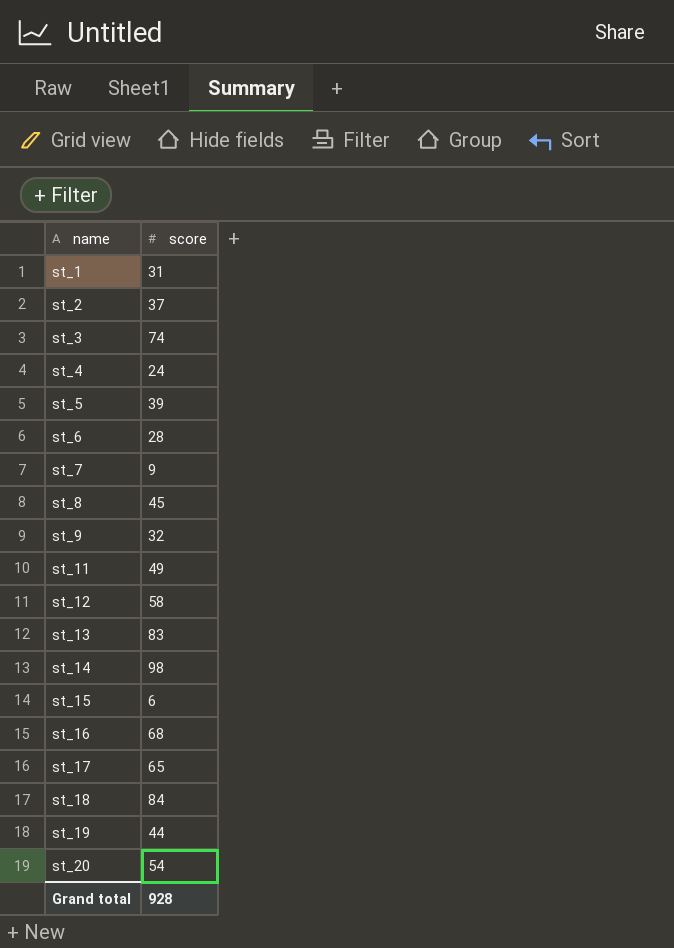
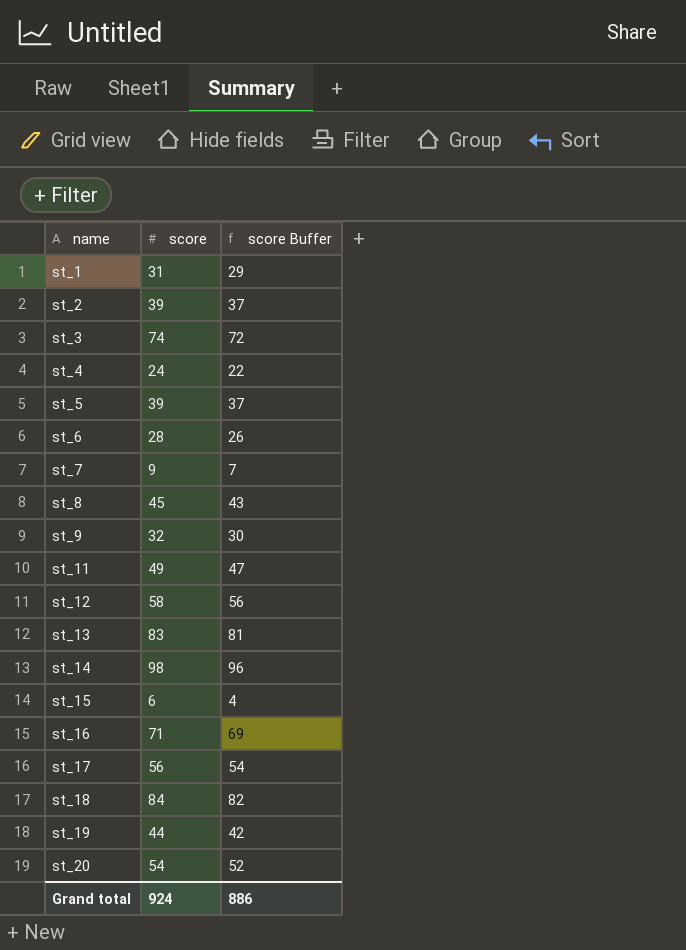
column score Buffer | formula: none -> [score] - 2
st_2 | score: 37 -> 39
st_16 | score: 68 -> 71
st_17 | score: 65 -> 56
Grand total | score: 928 -> 924

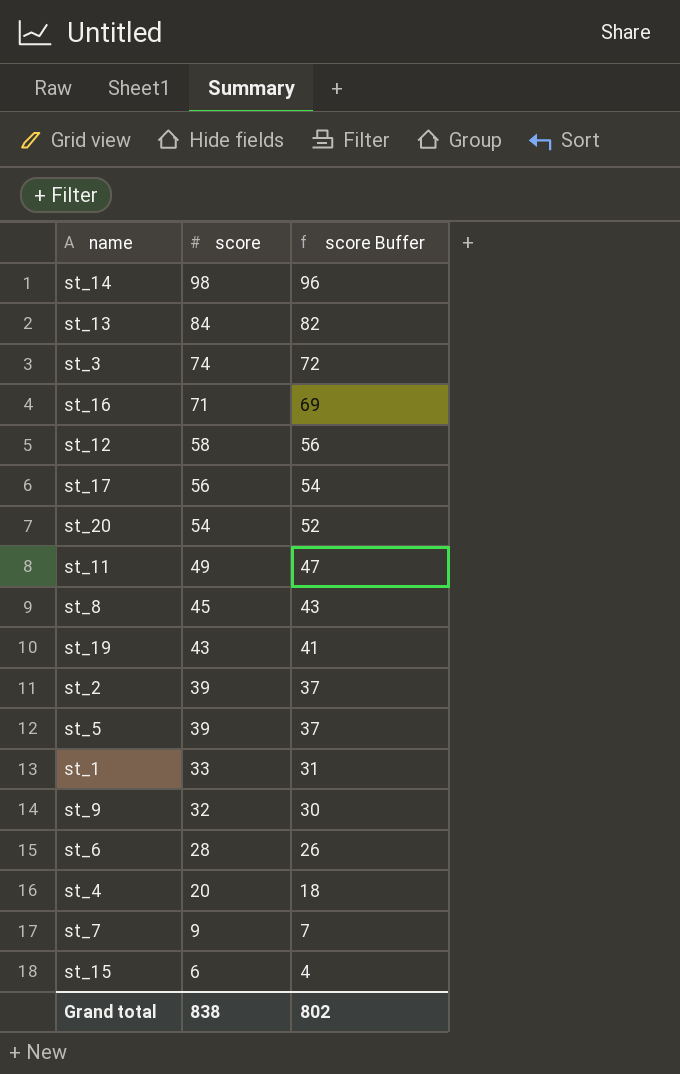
row order: name ascending -> score descending
row st_18: 84 | 82 -> none
st_13 | score: 83 -> 84
st_13 | score Buffer: 81 -> 82
st_19 | score: 44 -> 43
st_19 | score Buffer: 42 -> 41
st_1 | score: 31 -> 33
st_1 | score Buffer: 29 -> 31
st_4 | score: 24 -> 20
st_4 | score Buffer: 22 -> 18
Grand total | score: 924 -> 838
Grand total | score Buffer: 886 -> 802

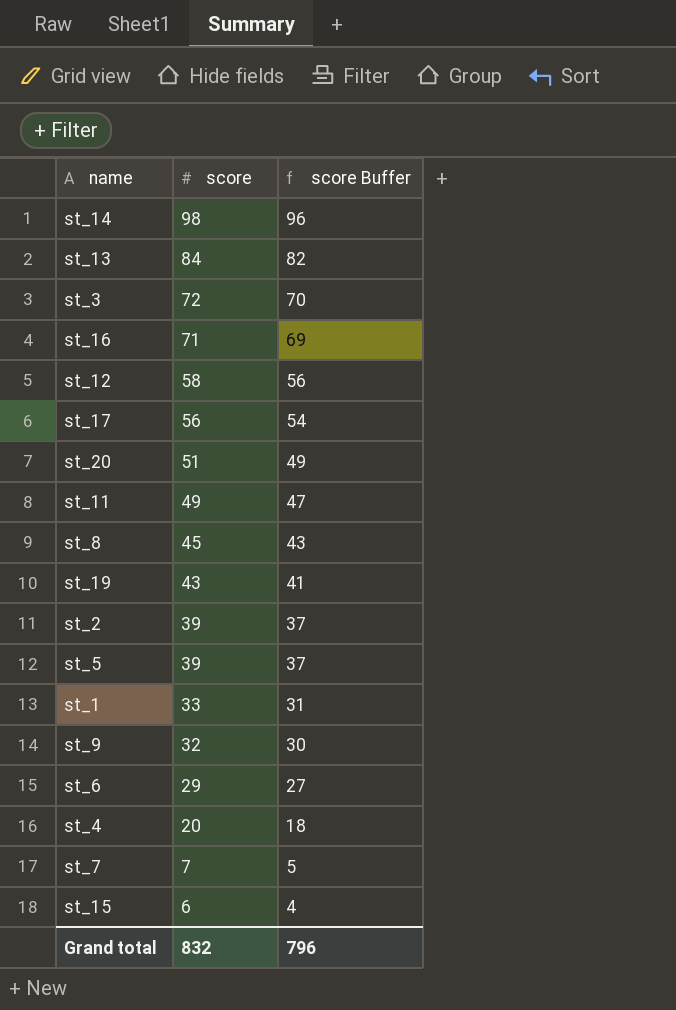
st_3 | score: 74 -> 72
st_3 | score Buffer: 72 -> 70
st_20 | score: 54 -> 51
st_20 | score Buffer: 52 -> 49
st_6 | score: 28 -> 29
st_6 | score Buffer: 26 -> 27
st_7 | score: 9 -> 7
st_7 | score Buffer: 7 -> 5
Grand total | score: 838 -> 832
Grand total | score Buffer: 802 -> 796

